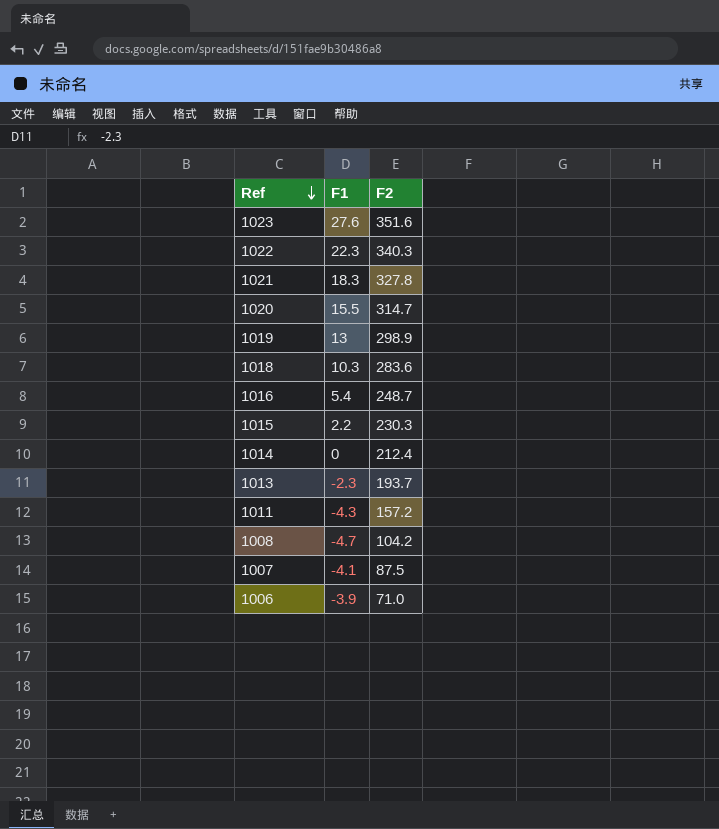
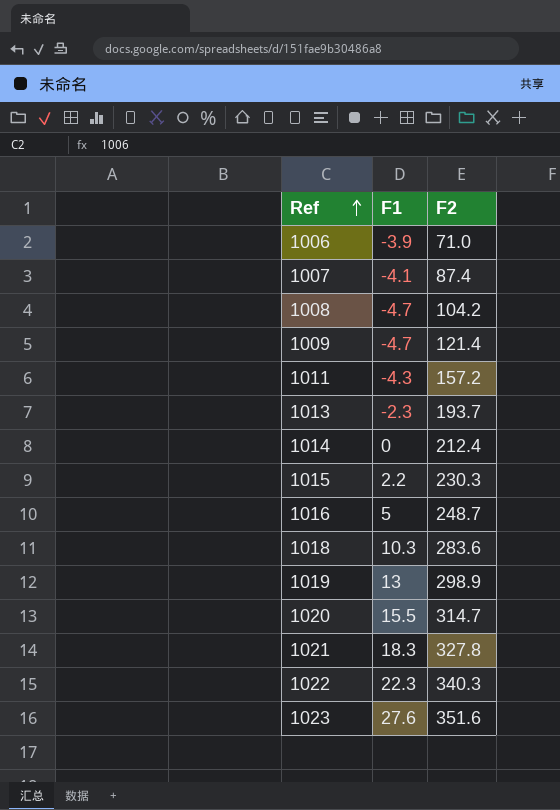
row order: Ref descending -> Ref ascending
1007 | F2: 87.5 -> 87.4
row 1009: none -> -4.7 | 121.4
1016 | F1: 5.4 -> 5

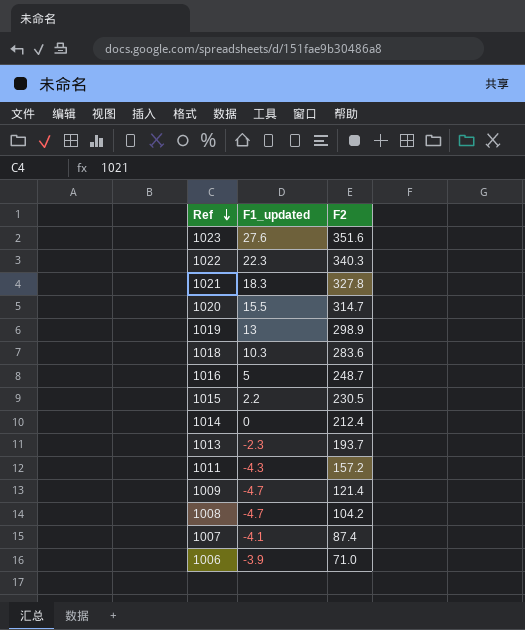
row order: Ref ascending -> Ref descending
column name: F1 -> F1_updated
1015 | F2: 230.3 -> 230.5

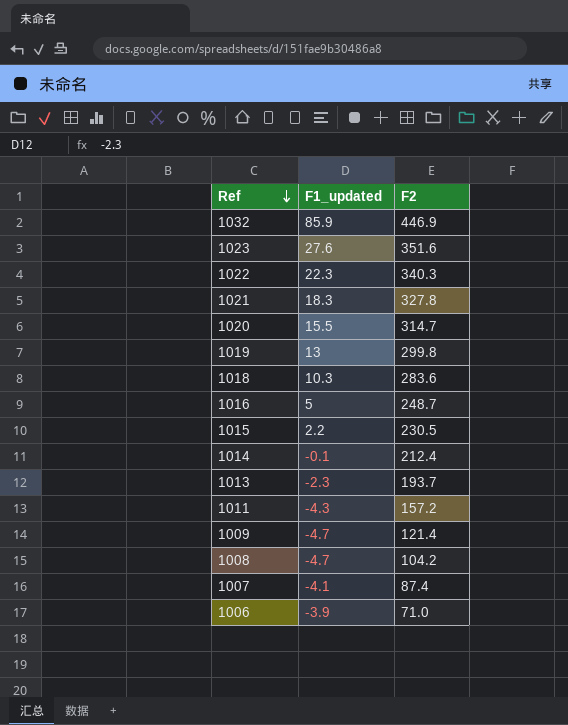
row 1032: none -> 85.9 | 446.9
1019 | F2: 298.9 -> 299.8
1014 | F1_updated: 0 -> -0.1

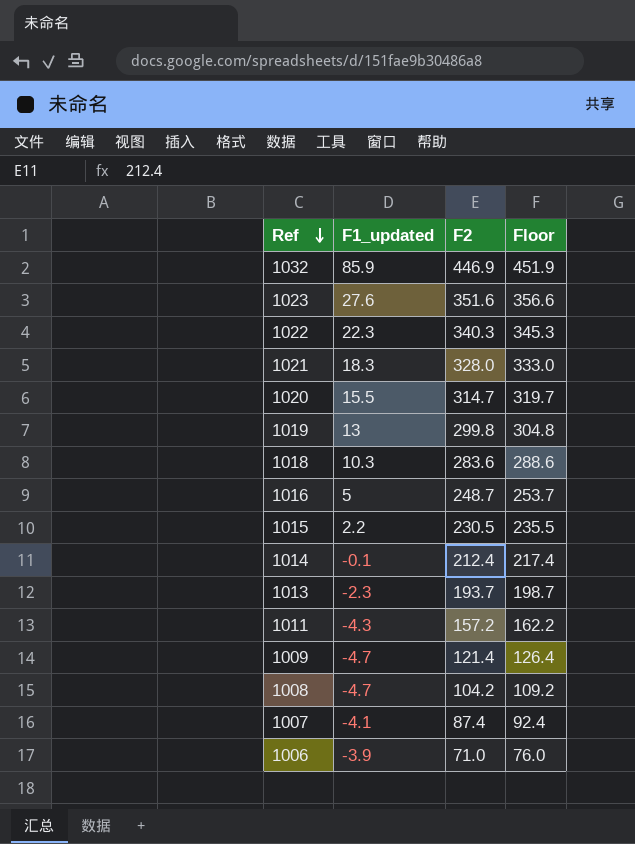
column Floor | formula: none -> [F2] + 5
1021 | F2: 327.8 -> 328.0

